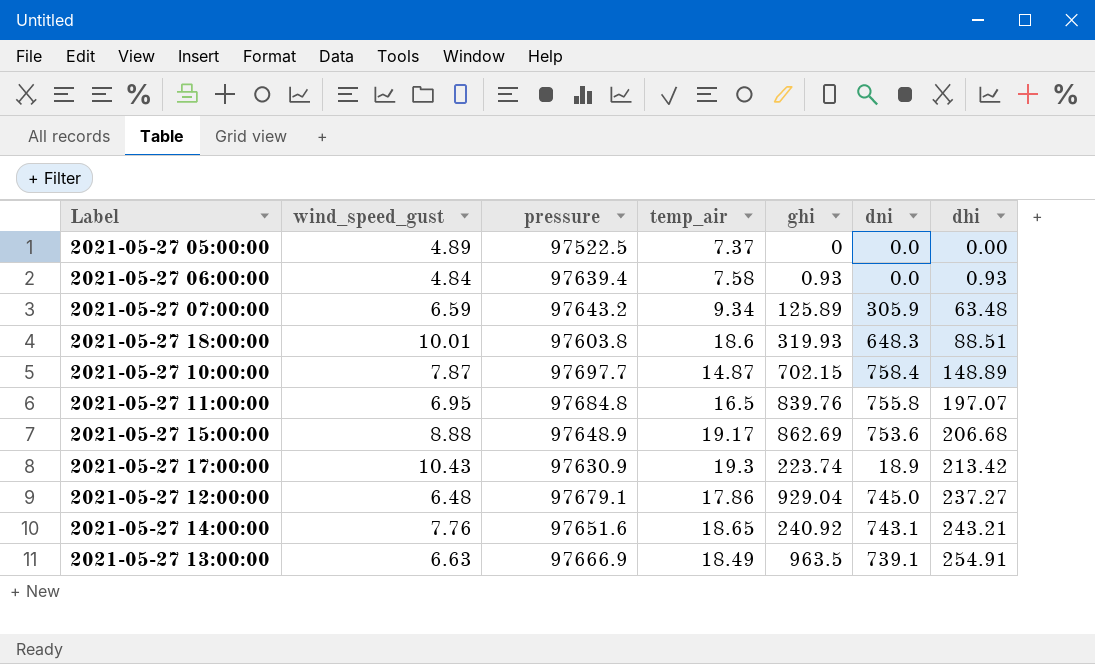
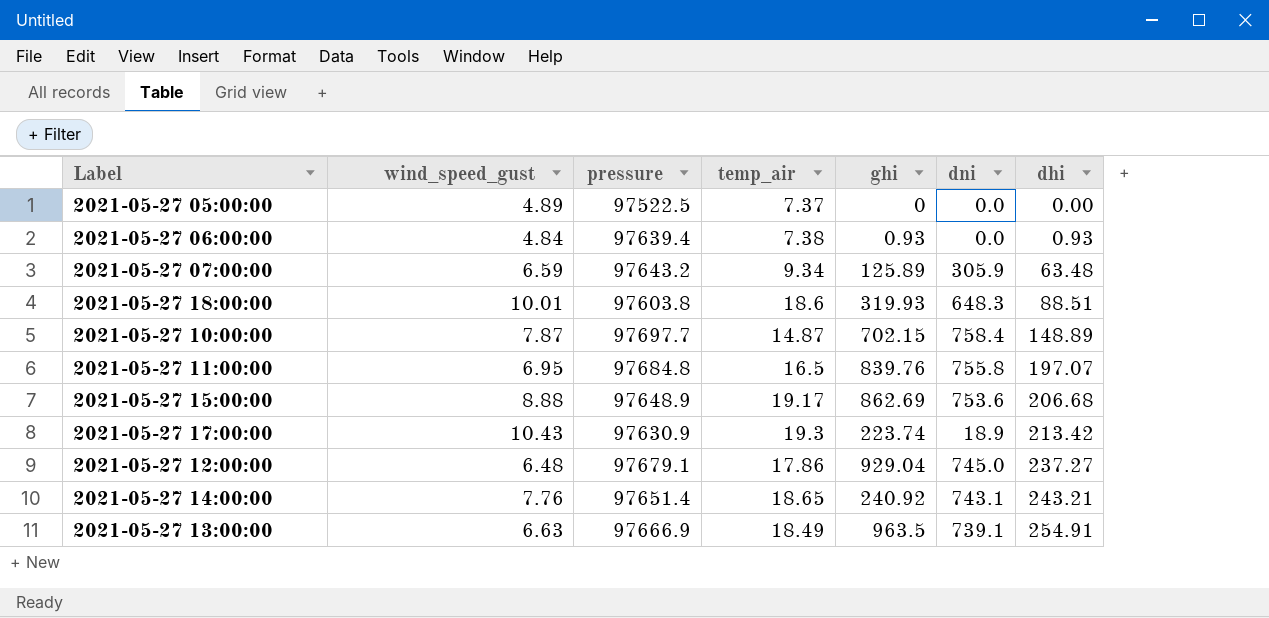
2021-05-27 06:00:00 | temp_air: 7.58 -> 7.38
2021-05-27 14:00:00 | pressure: 97651.6 -> 97651.4

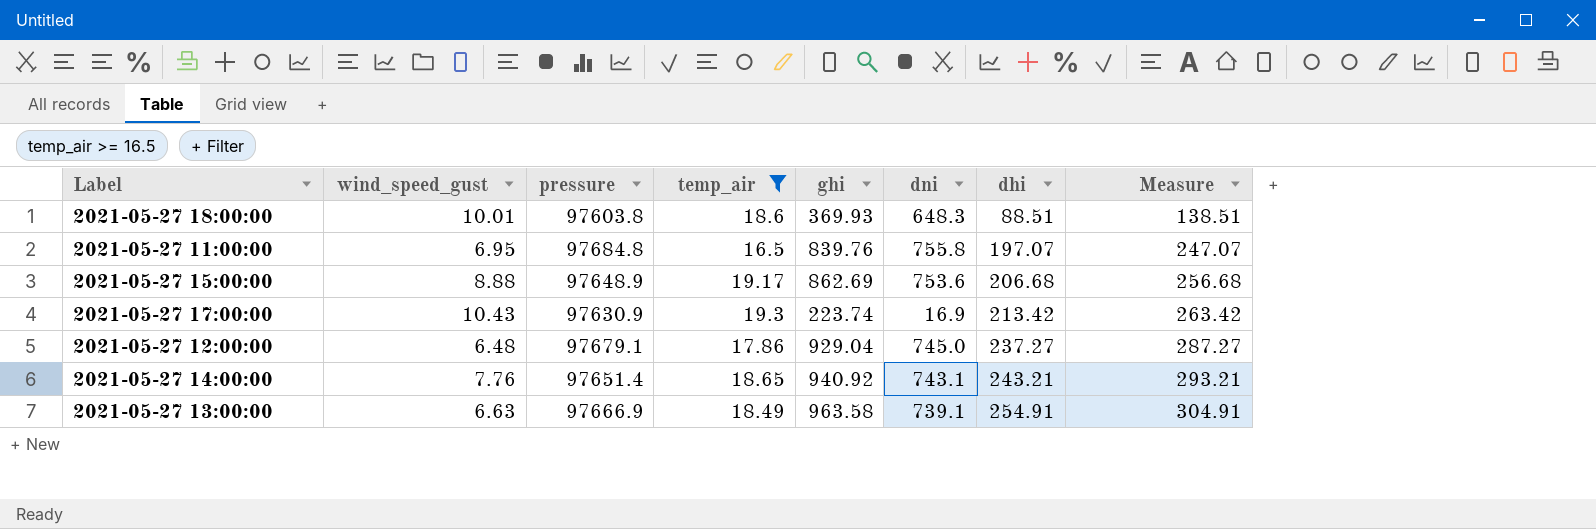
filter: none -> temp_air >= 16.5
column Measure | formula: none -> [dhi] + 50
2021-05-27 18:00:00 | ghi: 319.93 -> 369.93
2021-05-27 17:00:00 | dni: 18.9 -> 16.9
2021-05-27 14:00:00 | ghi: 240.92 -> 940.92
2021-05-27 13:00:00 | ghi: 963.5 -> 963.58

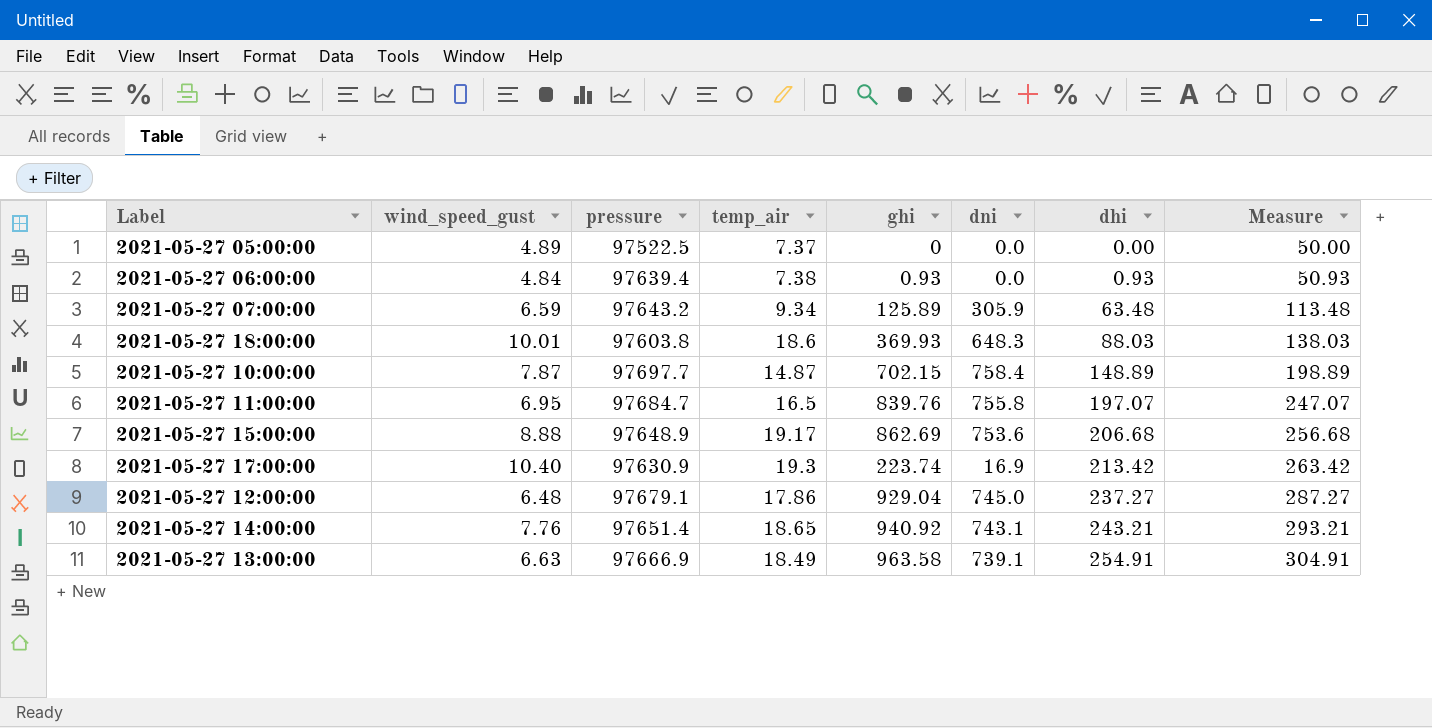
filter: temp_air >= 16.5 -> none
2021-05-27 18:00:00 | dhi: 88.51 -> 88.03
2021-05-27 18:00:00 | Measure: 138.51 -> 138.03
2021-05-27 11:00:00 | pressure: 97684.8 -> 97684.7
2021-05-27 17:00:00 | wind_speed_gust: 10.43 -> 10.40

